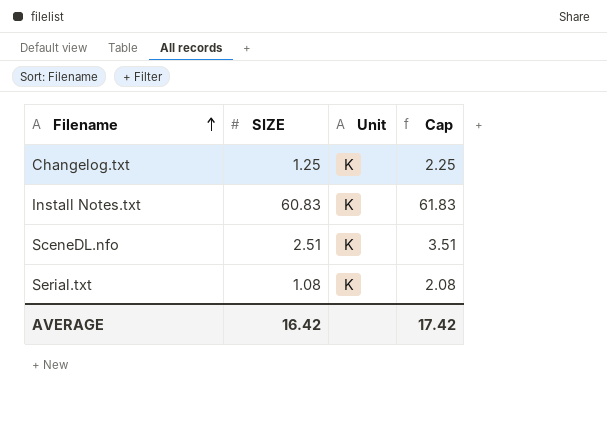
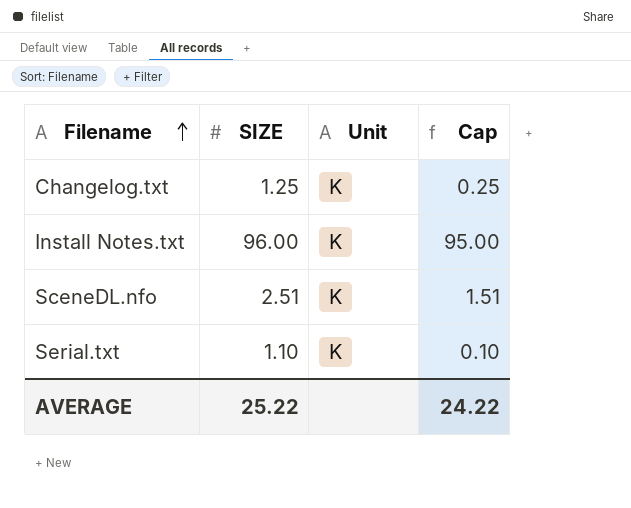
column Cap | formula: [SIZE] + 1 -> [SIZE] - 1
Install Notes.txt | SIZE: 60.83 -> 96.00
Serial.txt | SIZE: 1.08 -> 1.10
AVERAGE | SIZE: 16.42 -> 25.22
AVERAGE | Cap: 17.42 -> 24.22

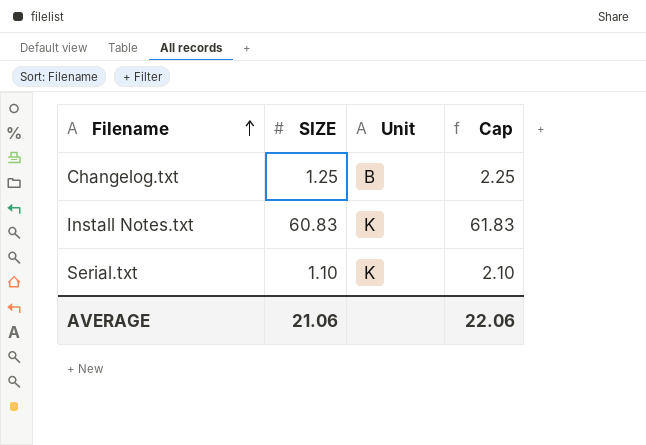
column Cap | formula: [SIZE] - 1 -> [SIZE] + 1
row SceneDL.nfo: 2.51 | K | 1.51 -> none
Changelog.txt | Unit: K -> B
Install Notes.txt | SIZE: 96.00 -> 60.83
AVERAGE | SIZE: 25.22 -> 21.06
AVERAGE | Cap: 24.22 -> 22.06

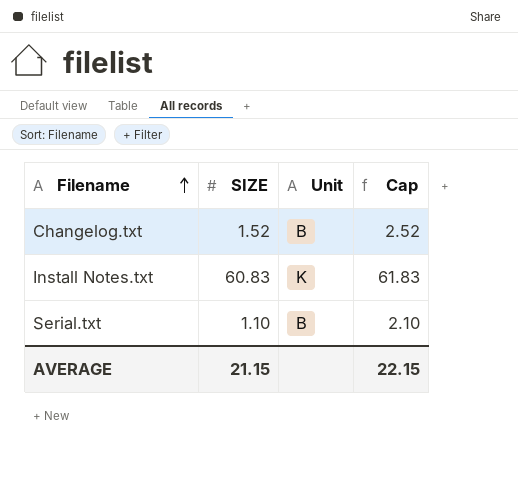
Changelog.txt | SIZE: 1.25 -> 1.52
Changelog.txt | Cap: 2.25 -> 2.52
Serial.txt | Unit: K -> B
AVERAGE | SIZE: 21.06 -> 21.15
AVERAGE | Cap: 22.06 -> 22.15

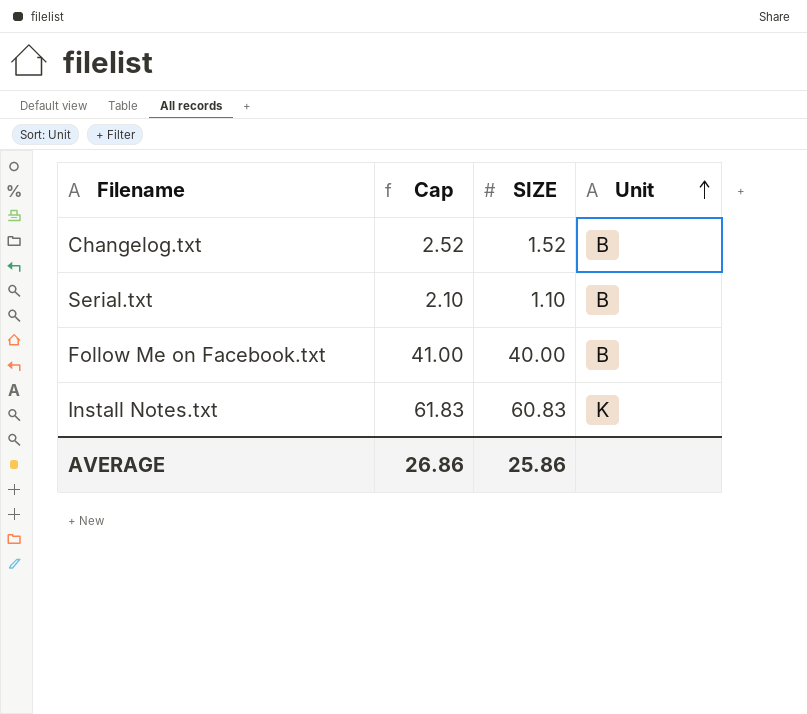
row order: Filename ascending -> Unit ascending
column Cap | position: 4 -> 2
row Follow Me on Facebook.txt: none -> 41.00 | 40.00 | B
AVERAGE | Cap: 22.15 -> 26.86
AVERAGE | SIZE: 21.15 -> 25.86

